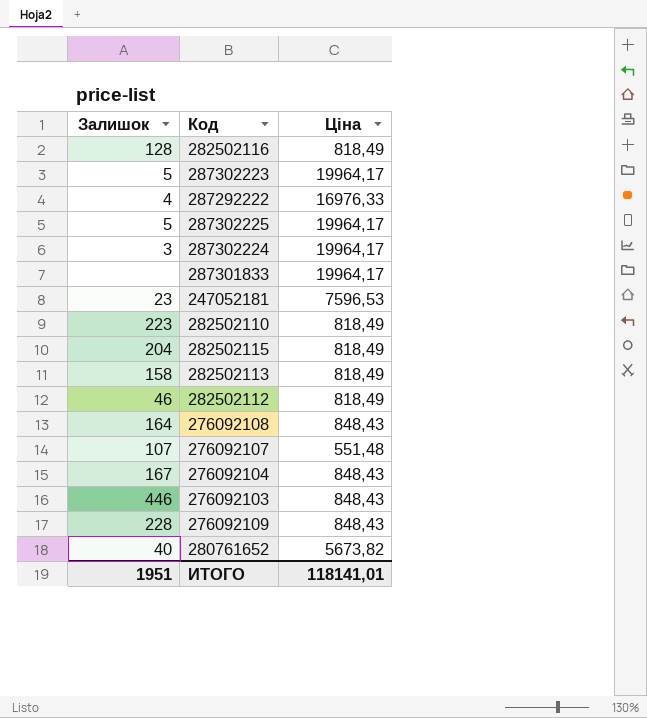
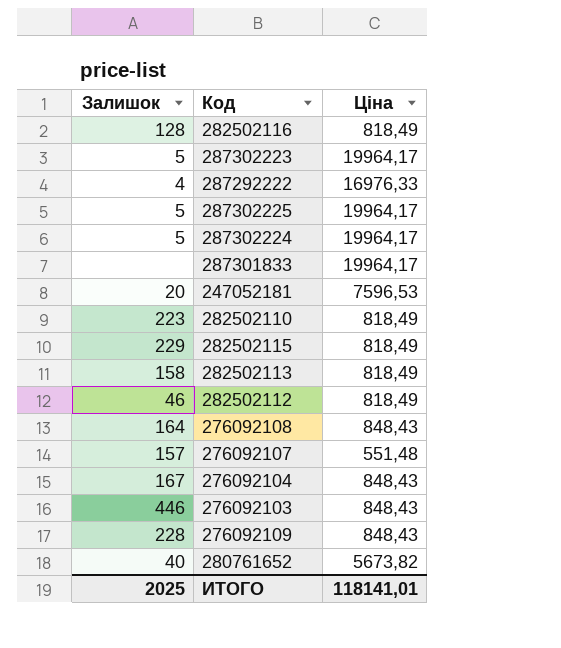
287302224 | Залишок: 3 -> 5
247052181 | Залишок: 23 -> 20
282502115 | Залишок: 204 -> 229
276092107 | Залишок: 107 -> 157
ИТОГО | Залишок: 1951 -> 2025

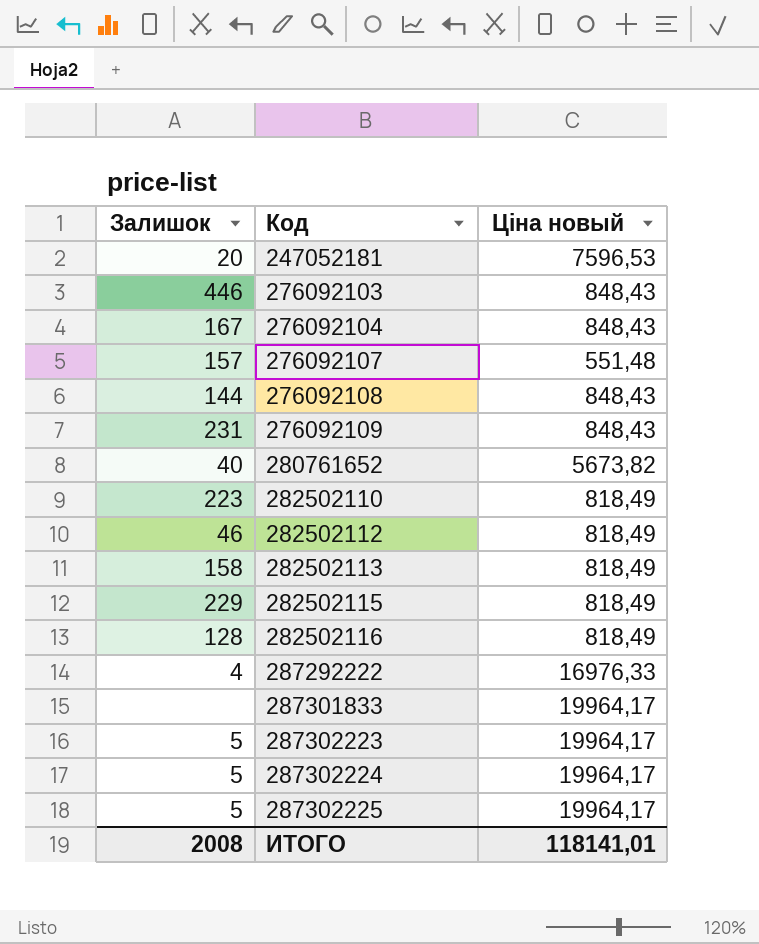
row order: none -> Код ascending
column name: Ціна -> Ціна новый
276092108 | Залишок: 164 -> 144
276092109 | Залишок: 228 -> 231
ИТОГО | Залишок: 2025 -> 2008

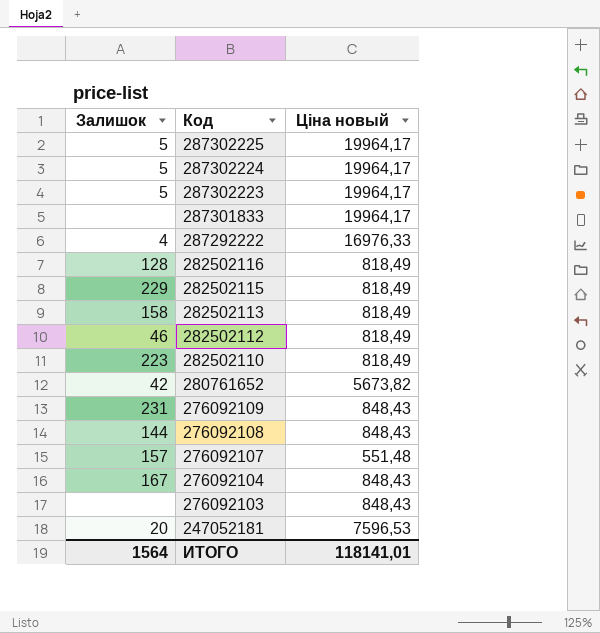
row order: Код ascending -> Код descending
280761652 | Залишок: 40 -> 42
276092103 | Залишок: 446 -> none
ИТОГО | Залишок: 2008 -> 1564

